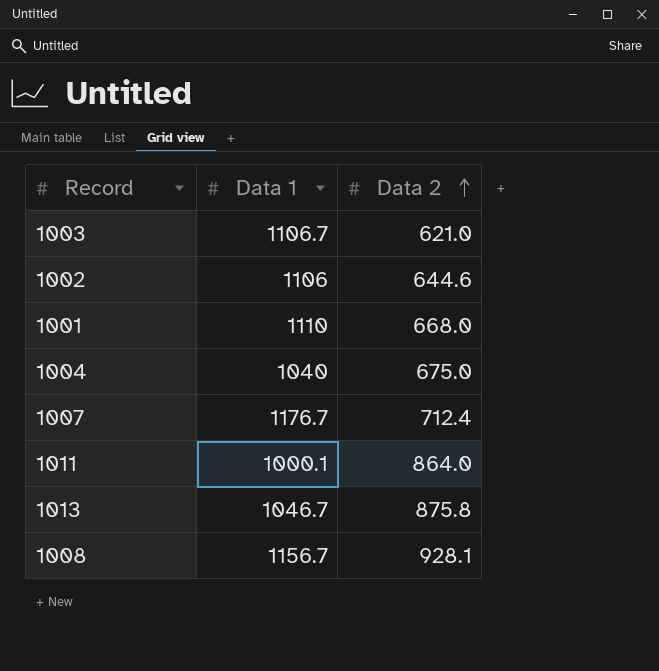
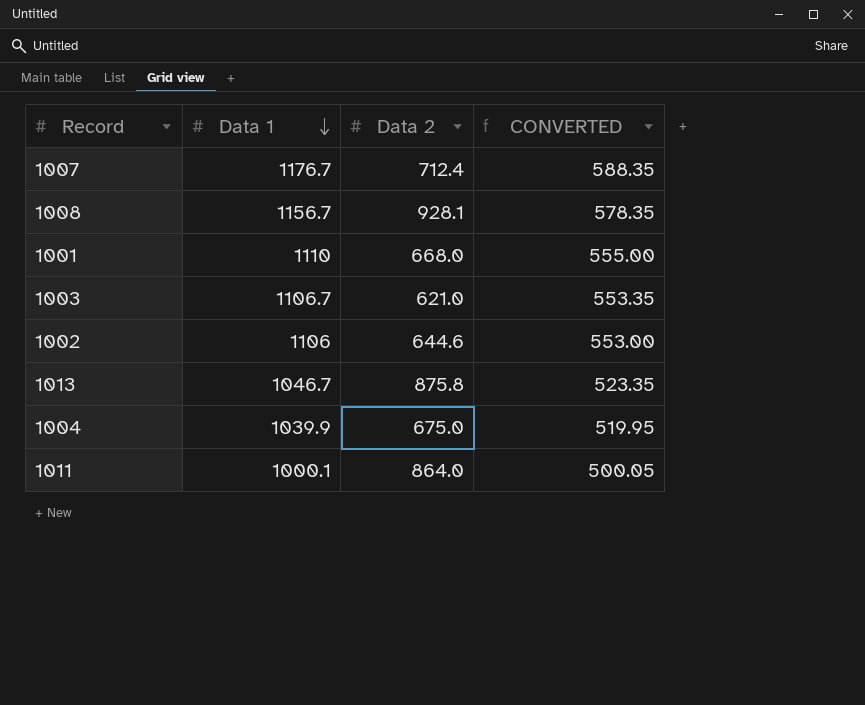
row order: Data 2 ascending -> Data 1 descending
column CONVERTED | formula: none -> [Data 1] * 0.5
1004 | Data 1: 1040 -> 1039.9

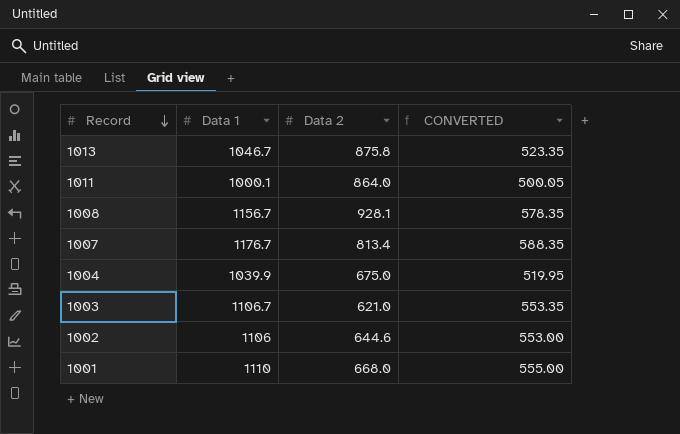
row order: Data 1 descending -> Record descending
1007 | Data 2: 712.4 -> 813.4

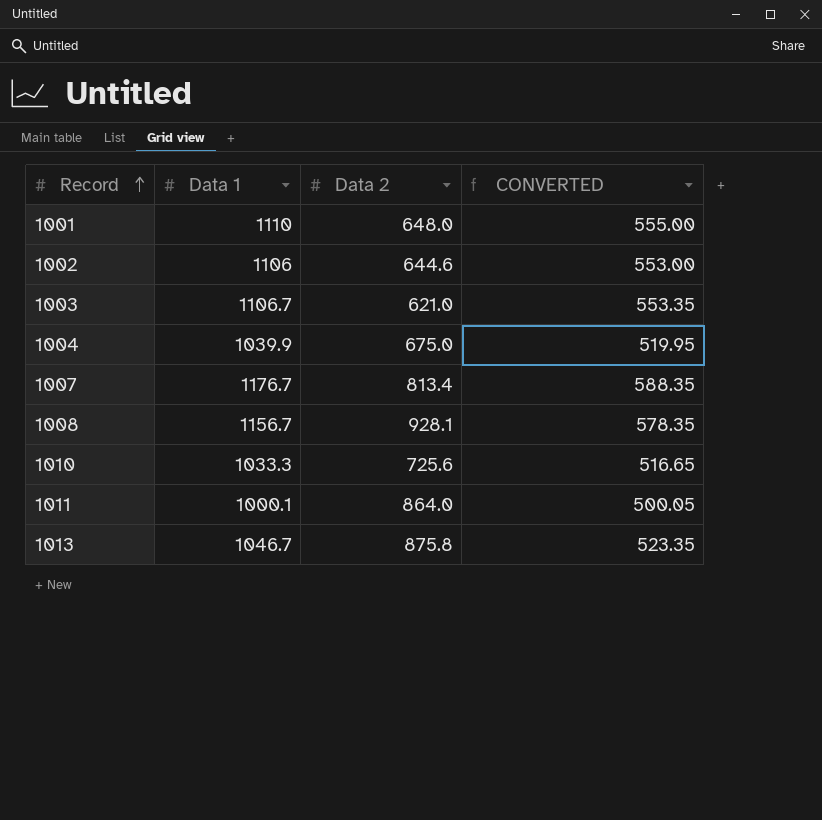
row order: Record descending -> Record ascending
1001 | Data 2: 668.0 -> 648.0
row 1010: none -> 1033.3 | 725.6 | 516.65

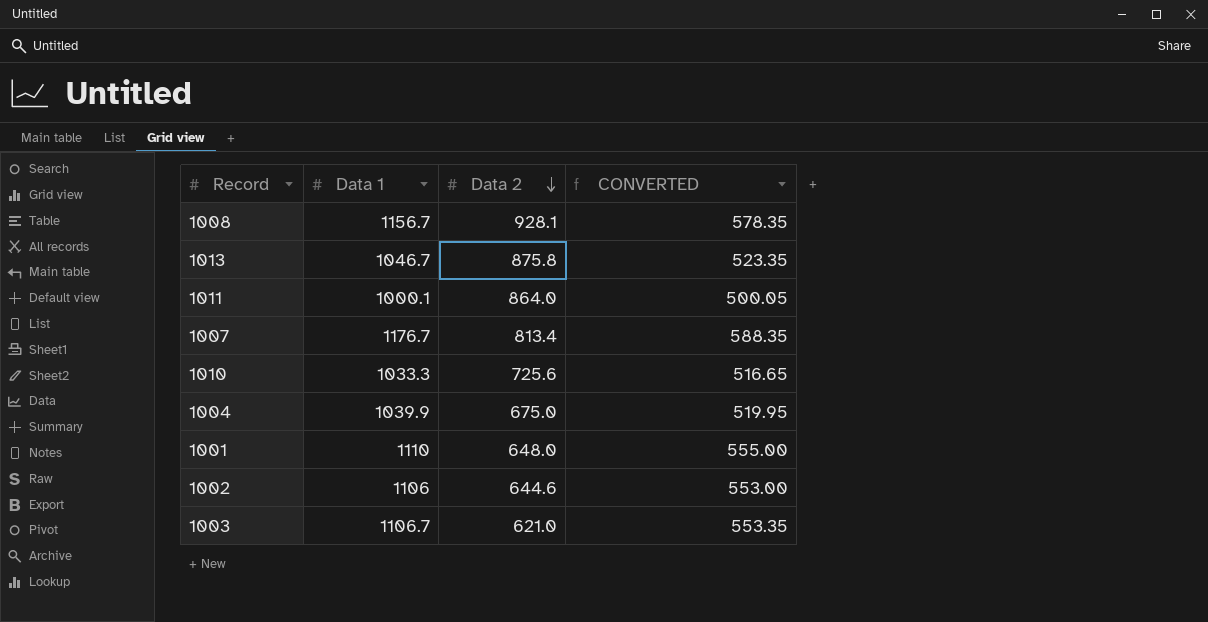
row order: Record ascending -> Data 2 descending

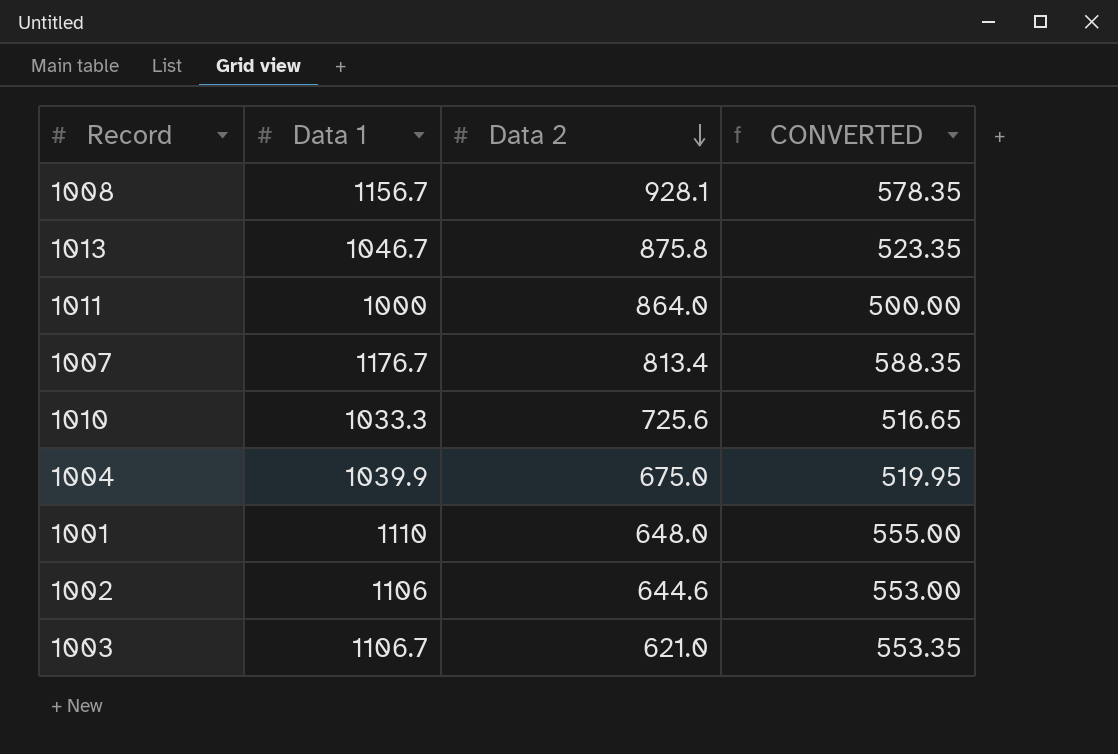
1011 | Data 1: 1000.1 -> 1000
1011 | CONVERTED: 500.05 -> 500.00

